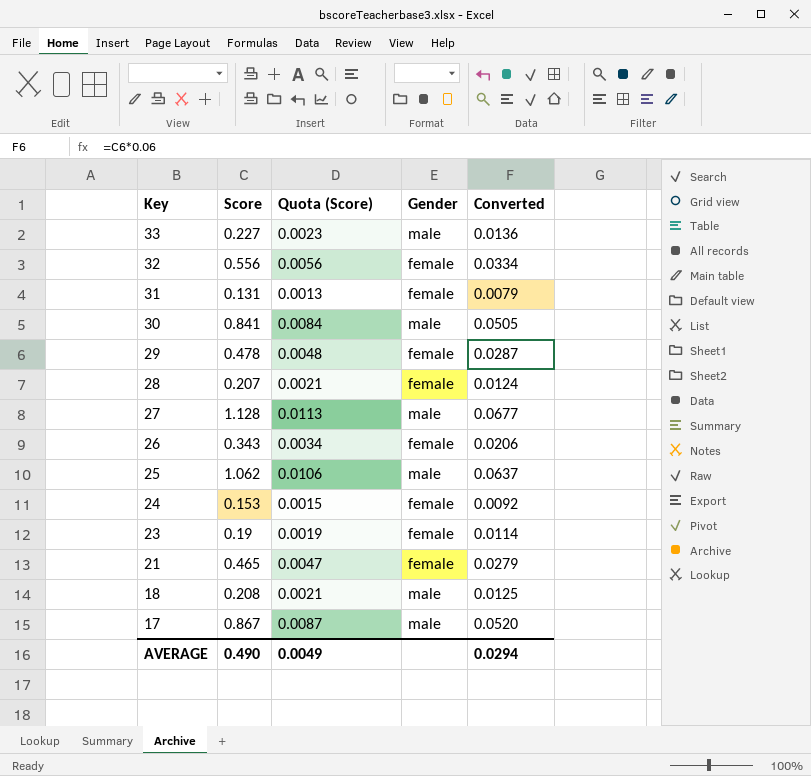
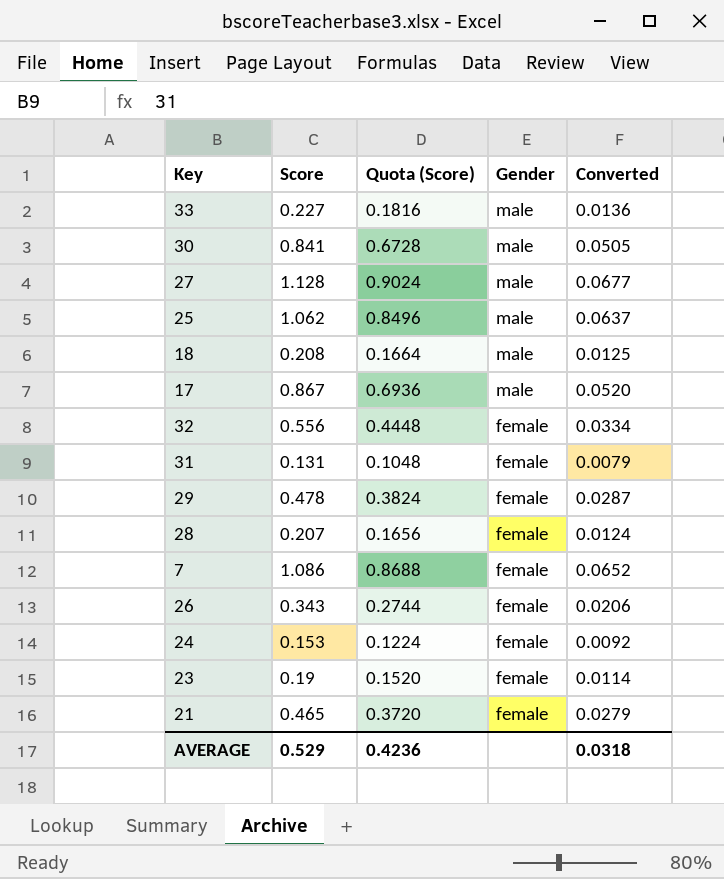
row order: Key descending -> Gender descending
column Quota (Score) | formula: [Score] * 0.01 -> [Score] * 0.8
row 7: none -> 1.086 | 0.8688 | female | 0.0652
AVERAGE | Score: 0.490 -> 0.529
AVERAGE | Quota (Score): 0.0049 -> 0.4236
AVERAGE | Converted: 0.0294 -> 0.0318

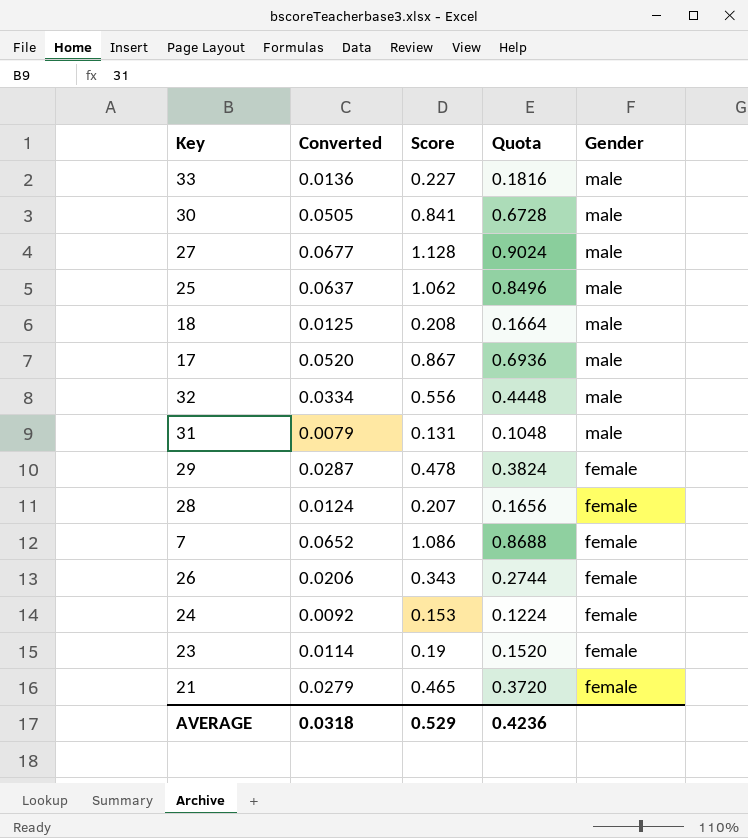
column Converted | position: 5 -> 2
column name: Quota (Score) -> Quota
32 | Gender: female -> male
31 | Gender: female -> male

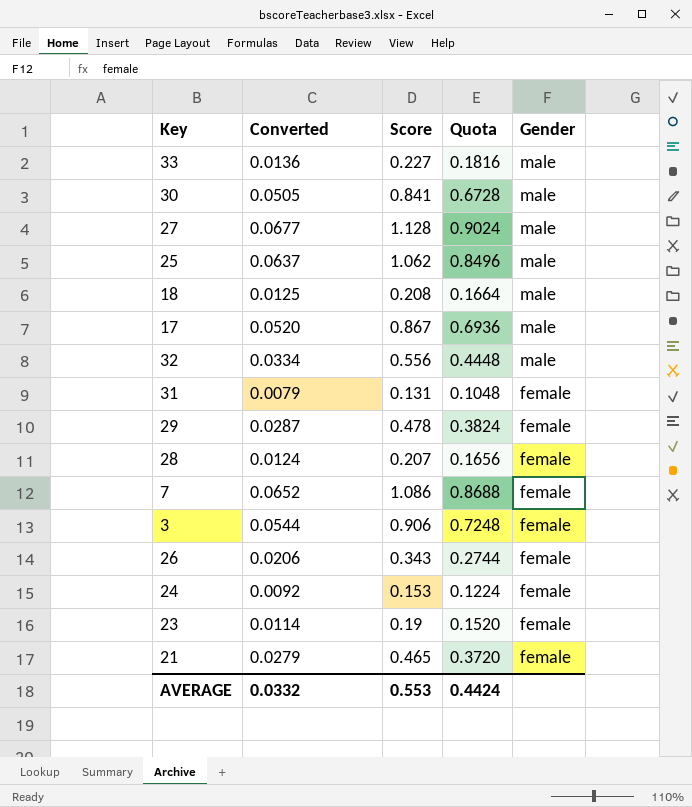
31 | Gender: male -> female
row 3: none -> 0.0544 | 0.906 | 0.7248 | female
AVERAGE | Converted: 0.0318 -> 0.0332
AVERAGE | Score: 0.529 -> 0.553
AVERAGE | Quota: 0.4236 -> 0.4424

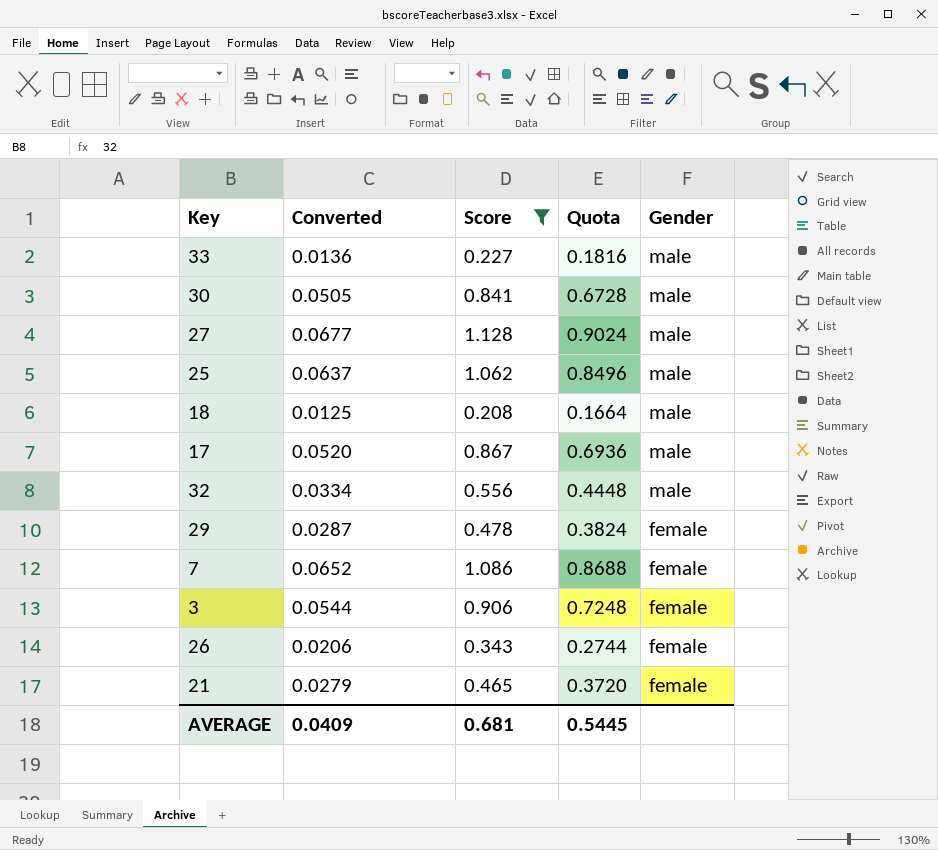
filter: none -> Score >= 0.208
AVERAGE | Converted: 0.0332 -> 0.0409
AVERAGE | Score: 0.553 -> 0.681
AVERAGE | Quota: 0.4424 -> 0.5445

